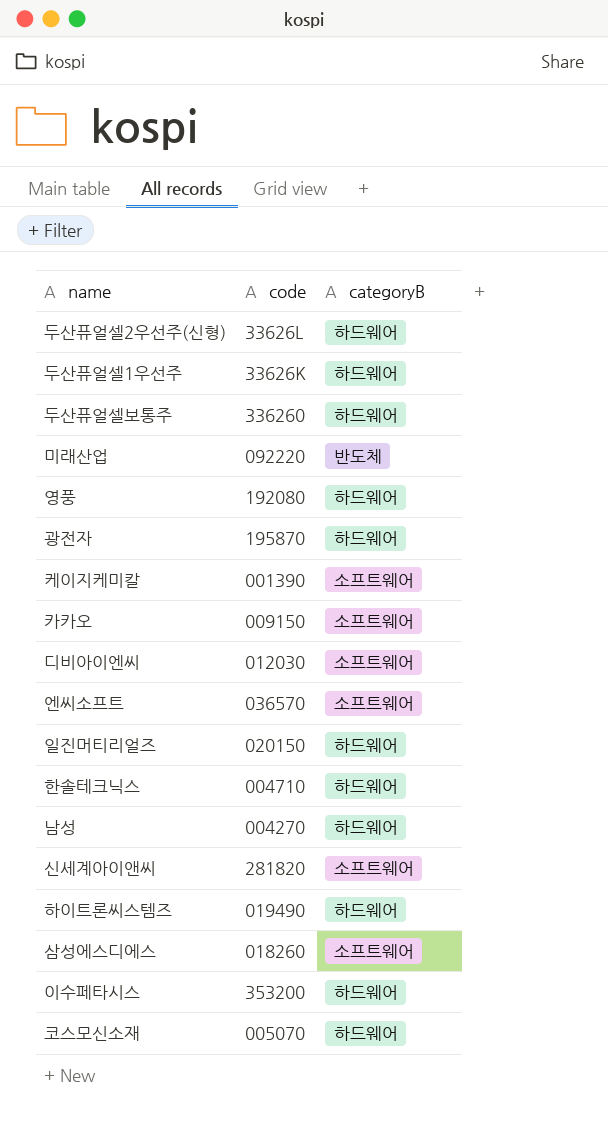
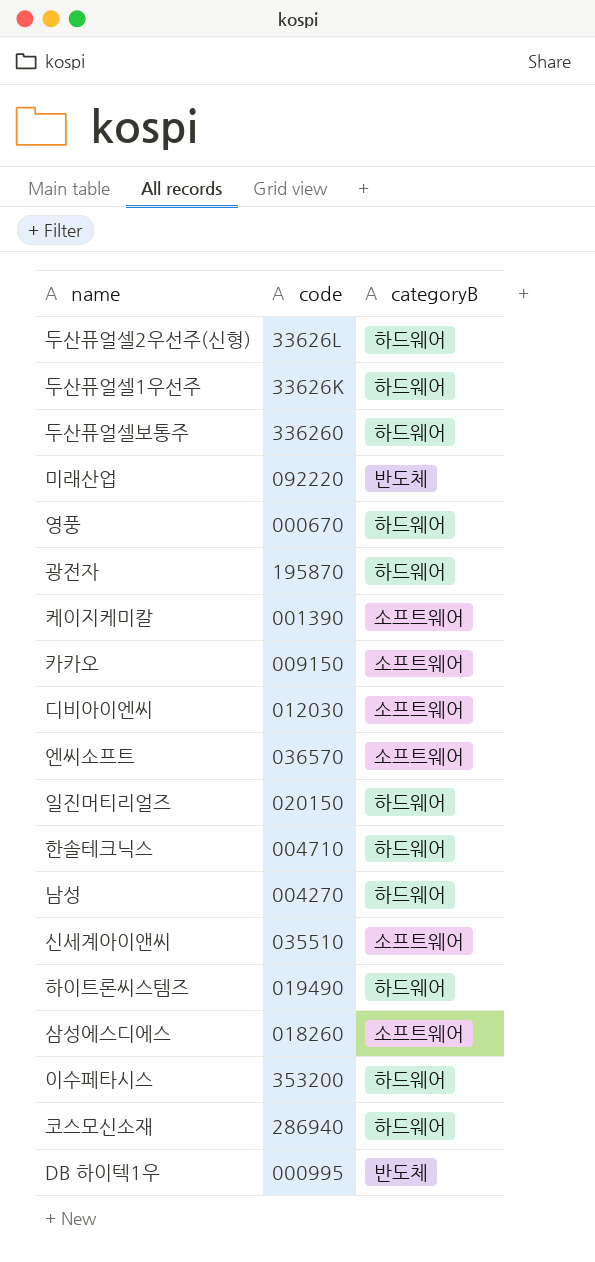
영풍 | code: 192080 -> 000670
신세계아이앤씨 | code: 281820 -> 035510
코스모신소재 | code: 005070 -> 286940
row DB 하이텍1우: none -> 000995 | 반도체

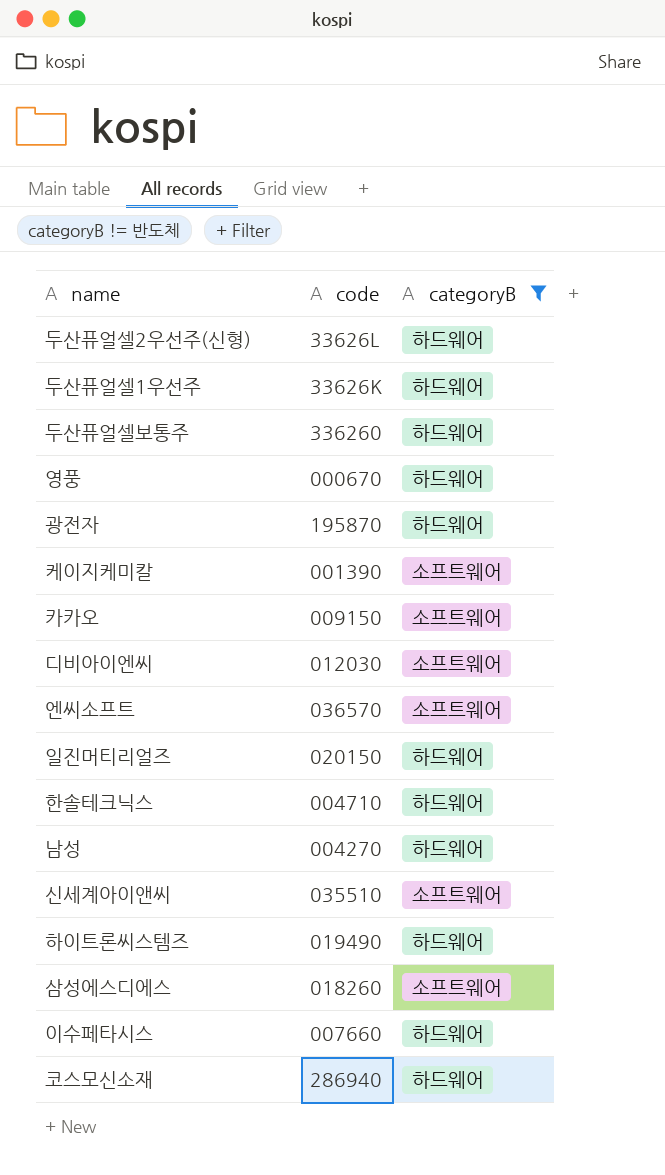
filter: none -> categoryB != 반도체
이수페타시스 | code: 353200 -> 007660

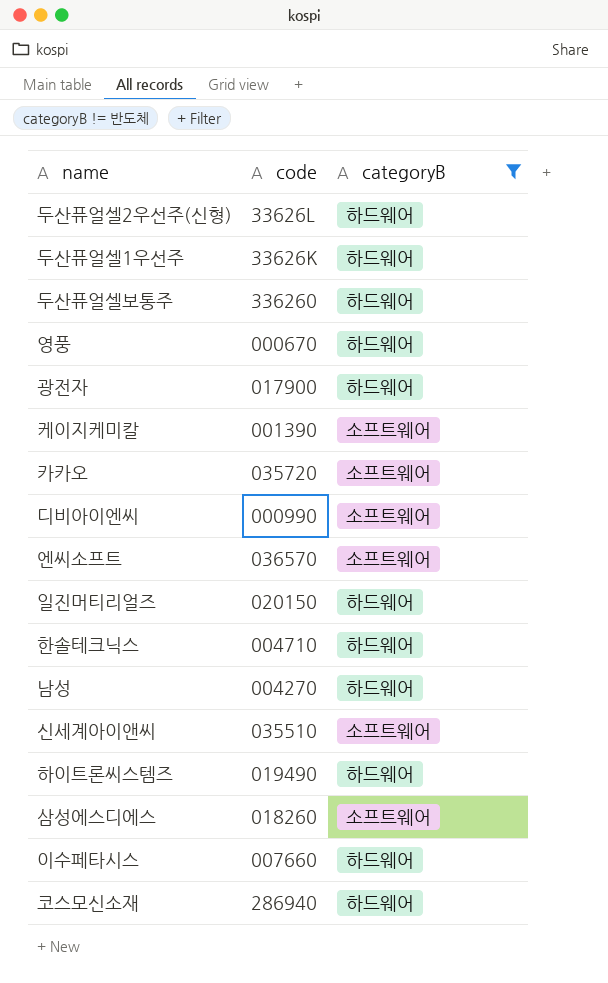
광전자 | code: 195870 -> 017900
카카오 | code: 009150 -> 035720
디비아이엔씨 | code: 012030 -> 000990

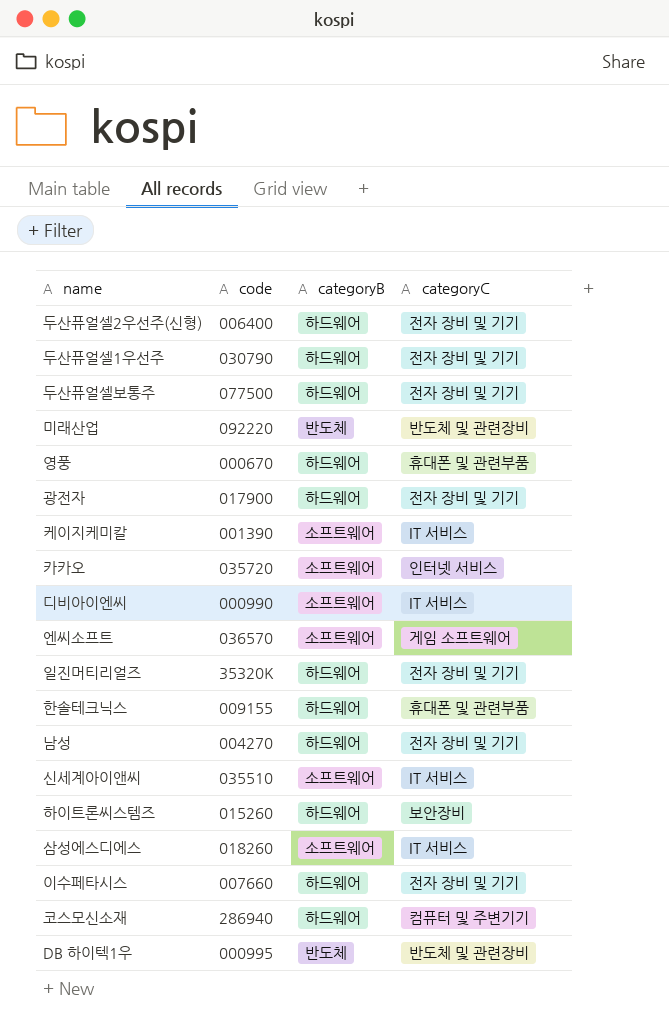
filter: categoryB != 반도체 -> none
column categoryC | position: none -> 4
두산퓨얼셀2우선주(신형) | code: 33626L -> 006400
두산퓨얼셀1우선주 | code: 33626K -> 030790
두산퓨얼셀보통주 | code: 336260 -> 077500
일진머티리얼즈 | code: 020150 -> 35320K
한솔테크닉스 | code: 004710 -> 009155
하이트론씨스템즈 | code: 019490 -> 015260

